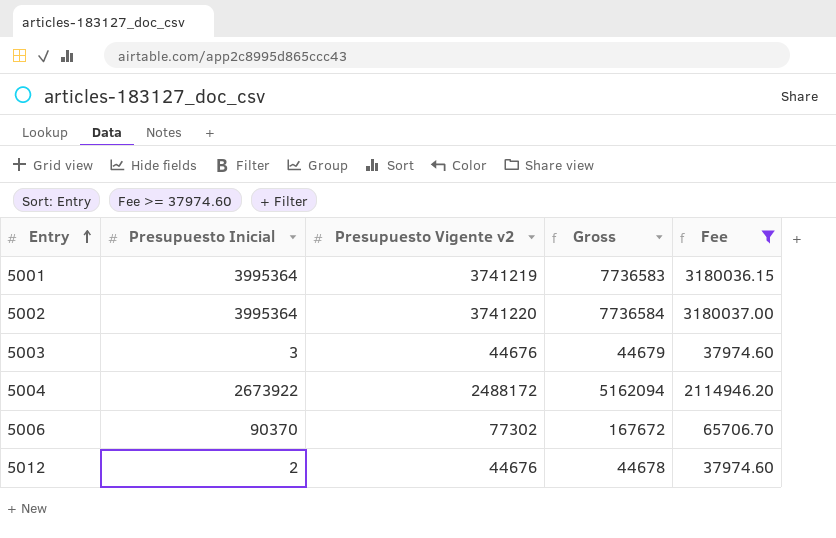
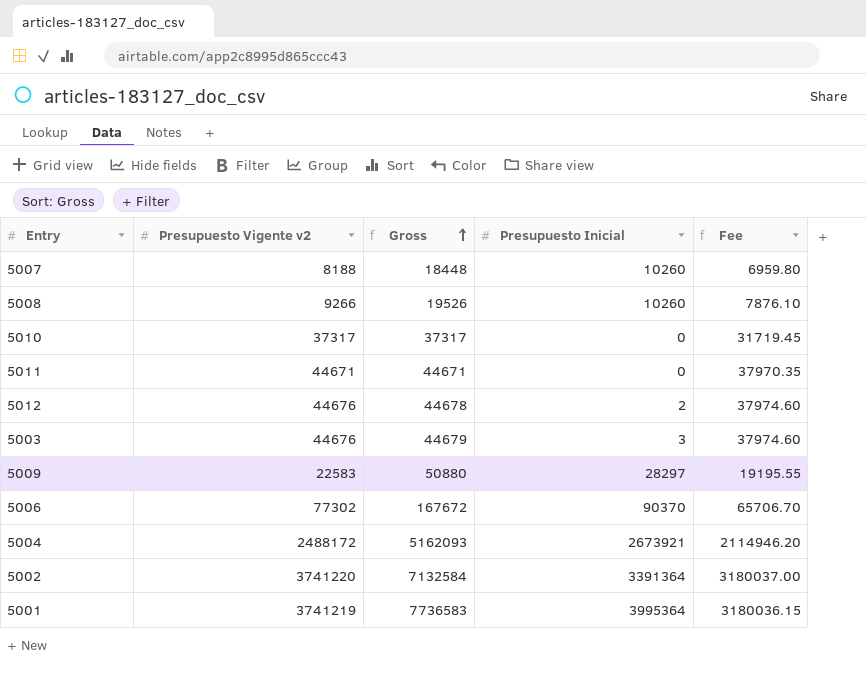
filter: Fee >= 37974.60 -> none
row order: Entry ascending -> Gross ascending
column Presupuesto Inicial | position: 2 -> 4
5004 | Gross: 5162094 -> 5162093
5004 | Presupuesto Inicial: 2673922 -> 2673921
5002 | Gross: 7736584 -> 7132584
5002 | Presupuesto Inicial: 3995364 -> 3391364

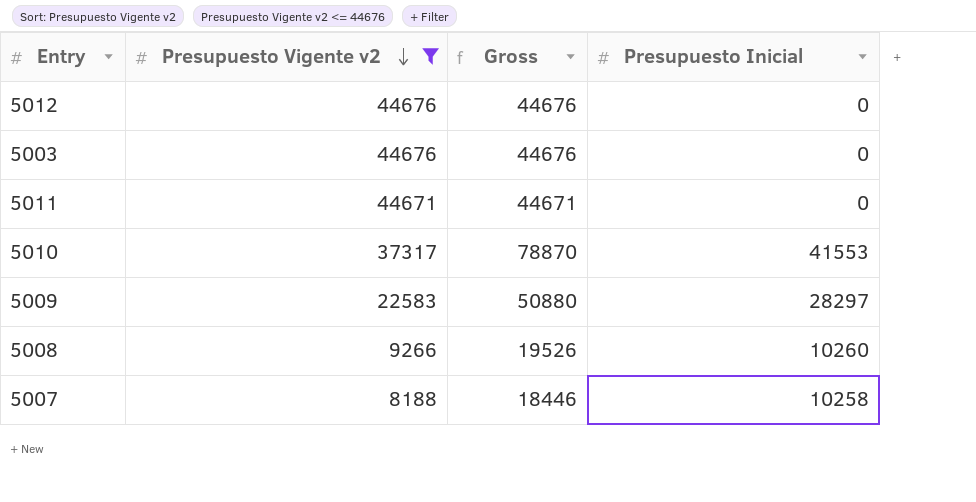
filter: none -> Presupuesto Vigente v2 <= 44676
row order: Gross ascending -> Presupuesto Vigente v2 descending
column Fee | formula: [Presupuesto Vigente v2] * 0.85 -> none
5012 | Gross: 44678 -> 44676
5012 | Presupuesto Inicial: 2 -> 0
5003 | Gross: 44679 -> 44676
5003 | Presupuesto Inicial: 3 -> 0
5010 | Gross: 37317 -> 78870
5010 | Presupuesto Inicial: 0 -> 41553
5007 | Gross: 18448 -> 18446
5007 | Presupuesto Inicial: 10260 -> 10258

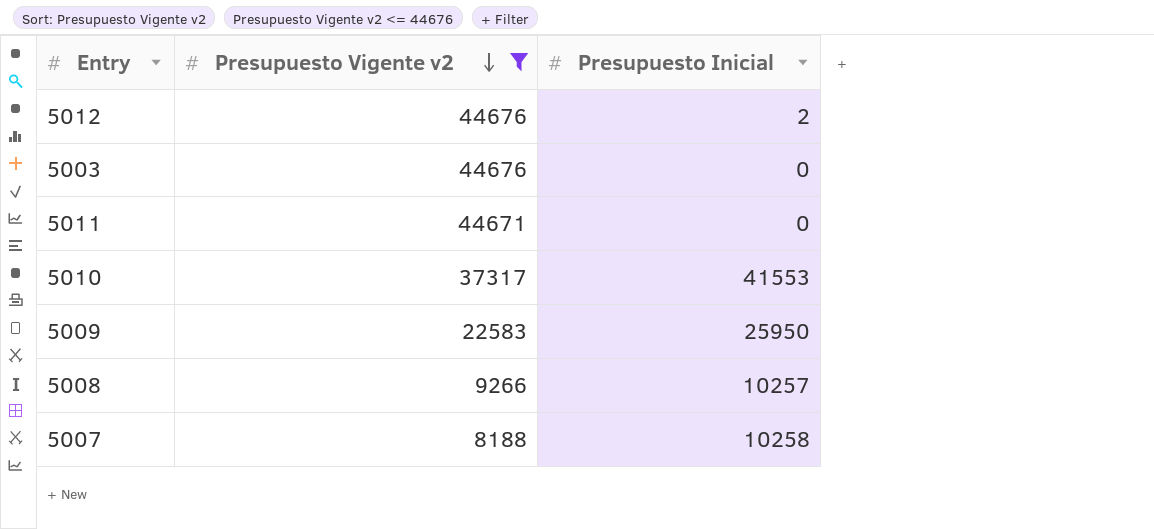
column Gross | formula: [Presupuesto Vigente v2] + [Presupuesto Inicial] -> none
5012 | Presupuesto Inicial: 0 -> 2
5009 | Presupuesto Inicial: 28297 -> 25950
5008 | Presupuesto Inicial: 10260 -> 10257

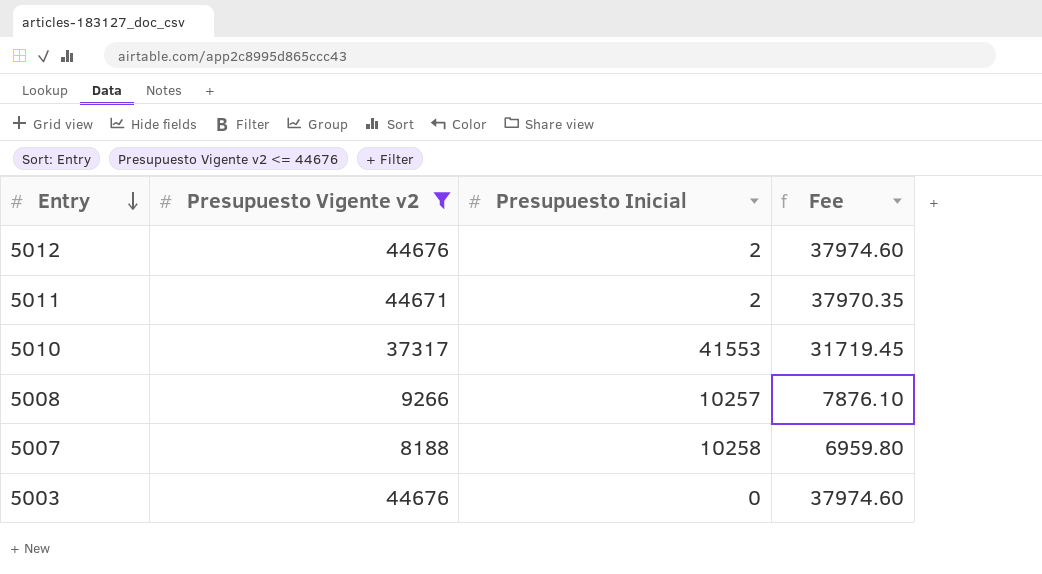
row order: Presupuesto Vigente v2 descending -> Entry descending
column Fee | formula: none -> [Presupuesto Vigente v2] * 0.85
row 5009: 22583 | 25950 -> none
5011 | Presupuesto Inicial: 0 -> 2

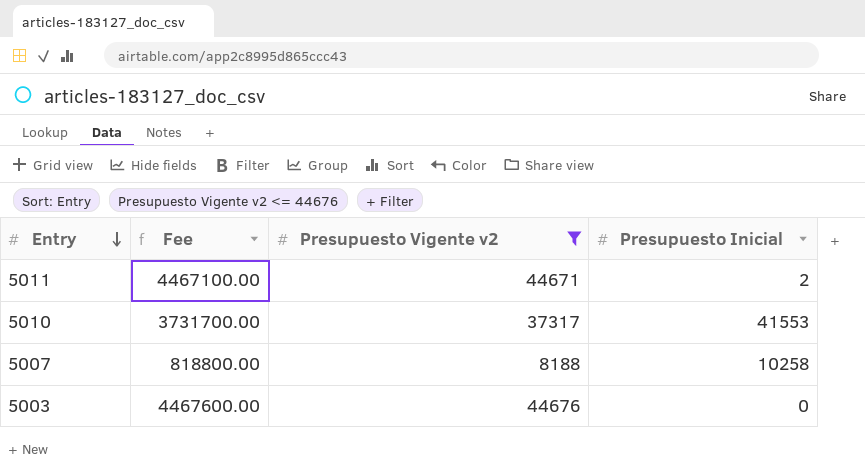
column Fee | formula: [Presupuesto Vigente v2] * 0.85 -> [Presupuesto Vigente v2] * 100
column Fee | position: 4 -> 2
row 5012: 44676 | 2 | 37974.60 -> none
row 5008: 9266 | 10257 | 7876.10 -> none

